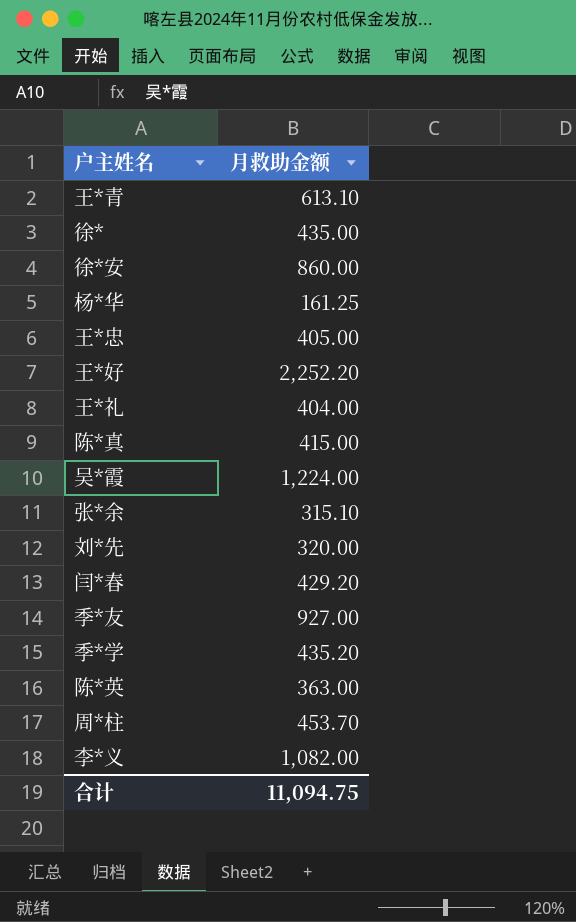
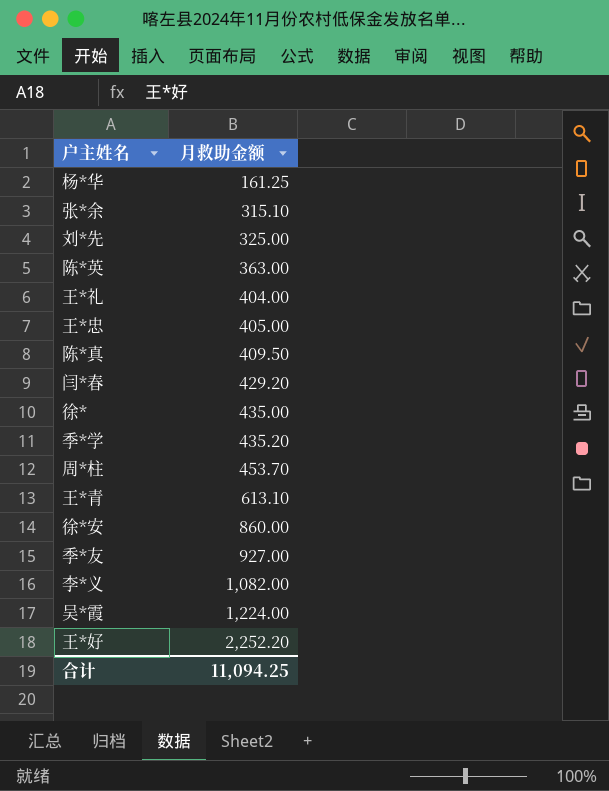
row order: none -> 月救助金额 ascending
刘*先 | 月救助金额: 320.00 -> 325.00
陈*真 | 月救助金额: 415.00 -> 409.50
合计 | 月救助金额: 11,094.75 -> 11,094.25

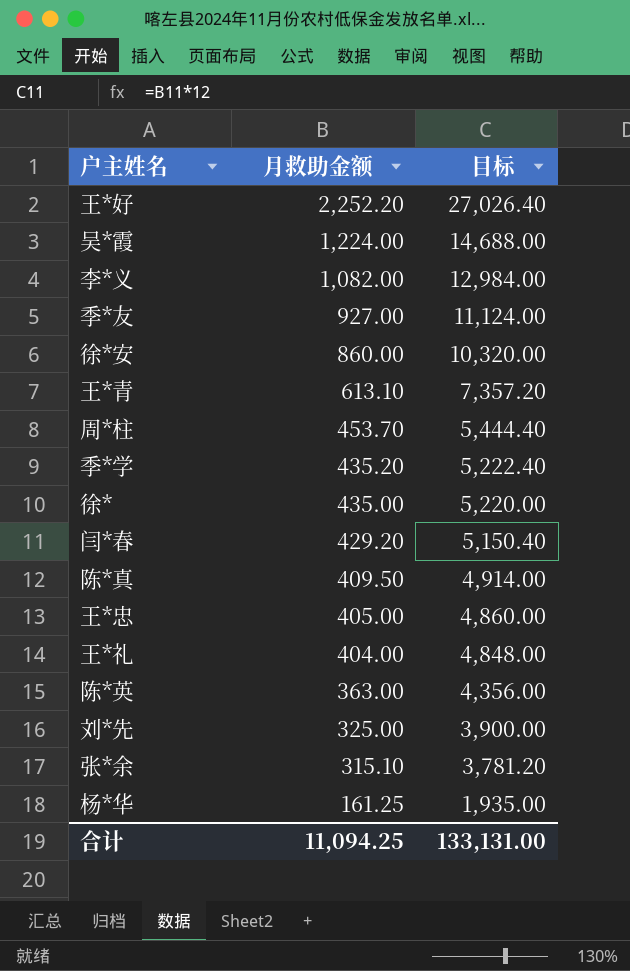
row order: 月救助金额 ascending -> 月救助金额 descending
column 目标 | formula: none -> [月救助金额] * 12

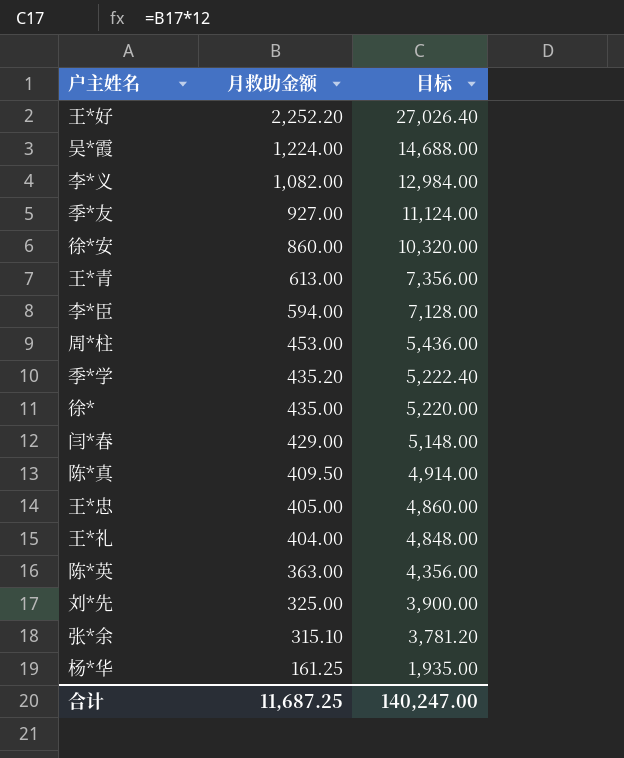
王*青 | 月救助金额: 613.10 -> 613.00
王*青 | 目标: 7,357.20 -> 7,356.00
row 李*臣: none -> 594.00 | 7,128.00
周*柱 | 月救助金额: 453.70 -> 453.00
周*柱 | 目标: 5,444.40 -> 5,436.00
闫*春 | 月救助金额: 429.20 -> 429.00
闫*春 | 目标: 5,150.40 -> 5,148.00
合计 | 月救助金额: 11,094.25 -> 11,687.25
合计 | 目标: 133,131.00 -> 140,247.00

